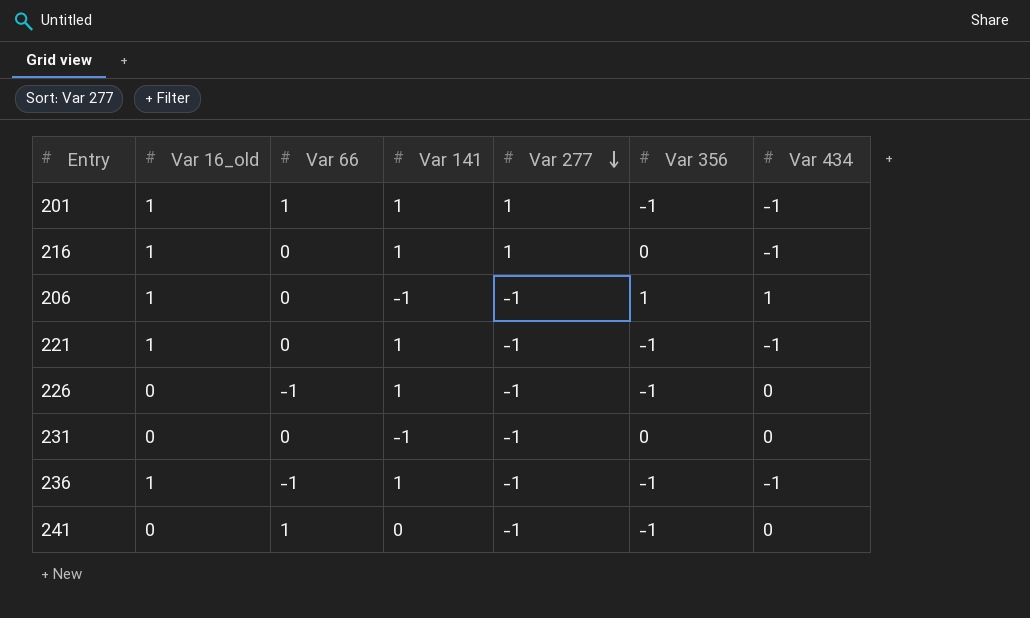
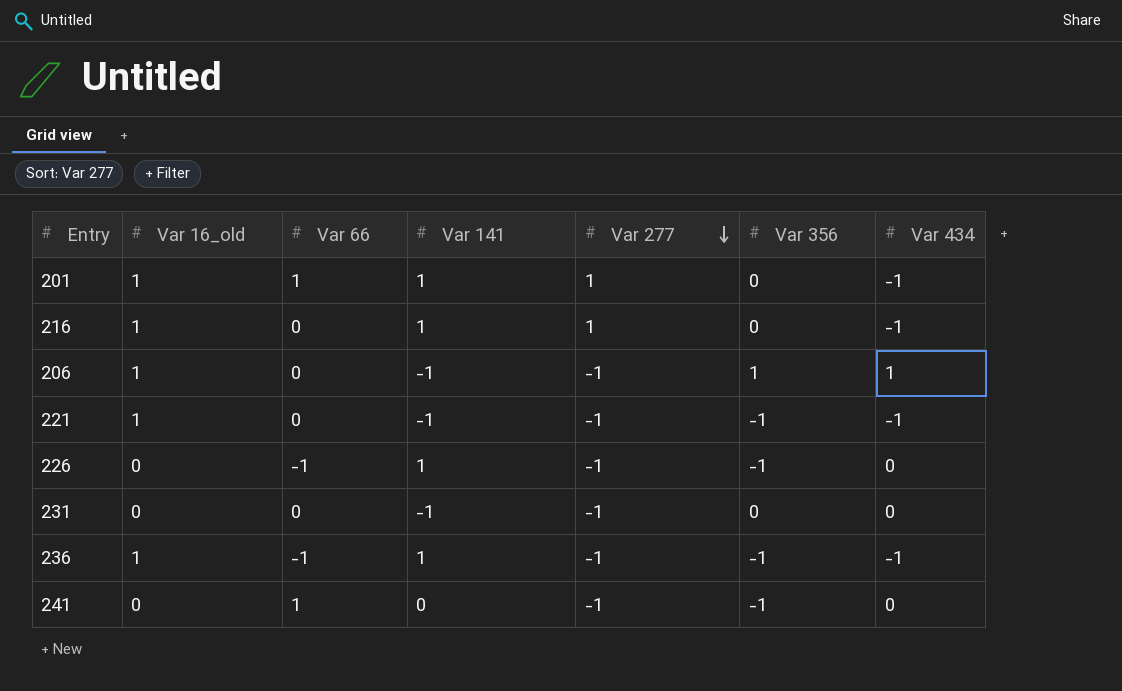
201 | Var 356: -1 -> 0
221 | Var 141: 1 -> -1

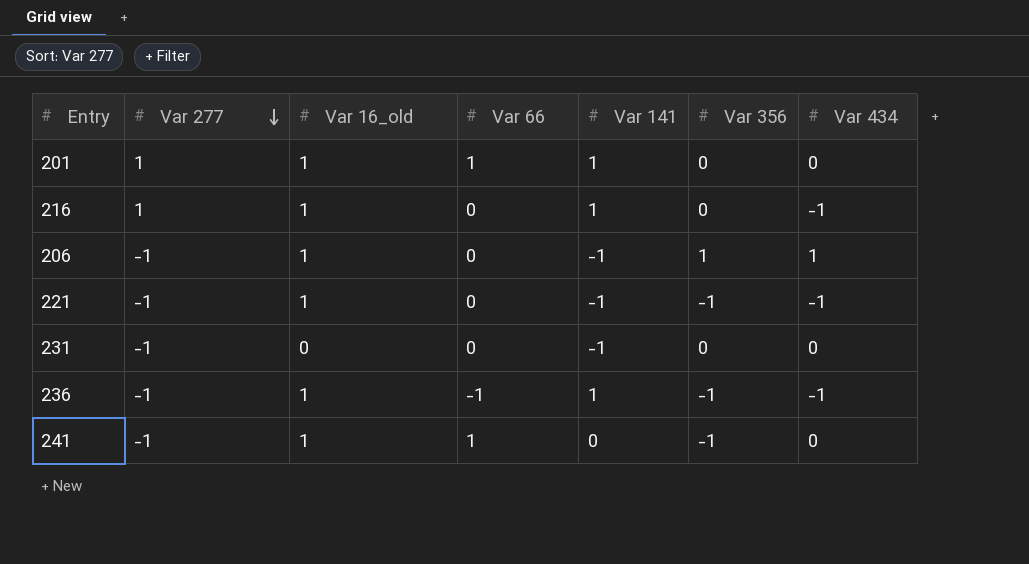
column Var 277 | position: 5 -> 2
row 226: 0 | -1 | 1 | -1 | -1 | 0 -> none
201 | Var 434: -1 -> 0
241 | Var 16_old: 0 -> 1

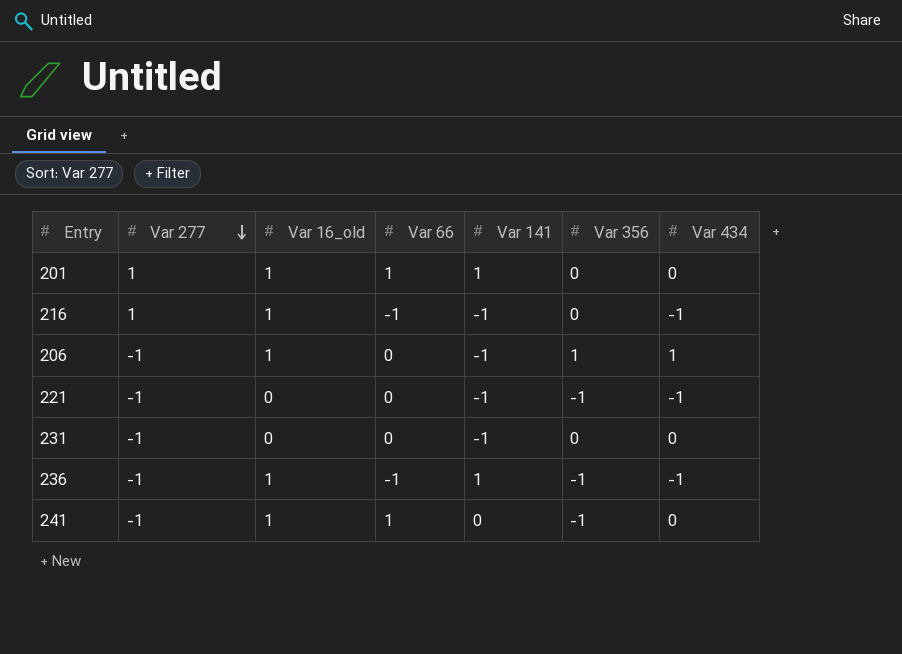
216 | Var 66: 0 -> -1
216 | Var 141: 1 -> -1
221 | Var 16_old: 1 -> 0

